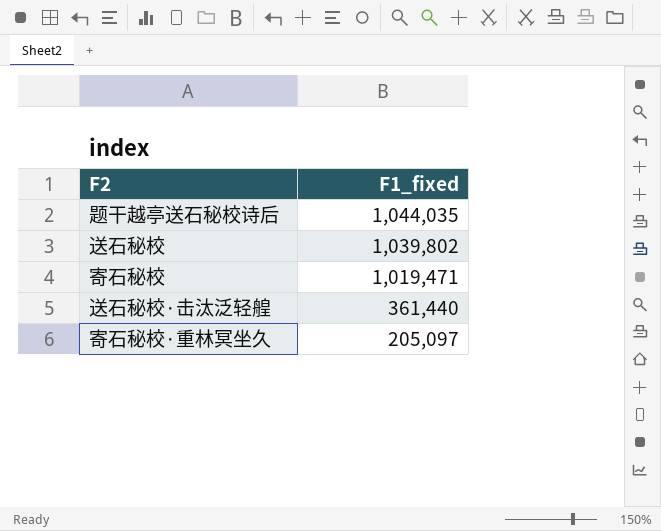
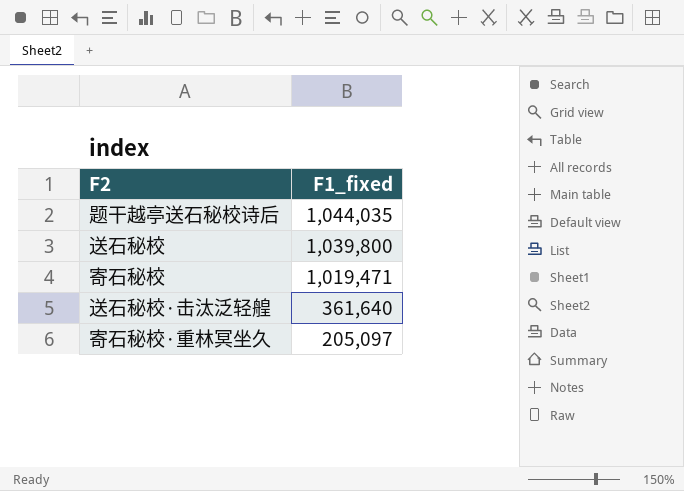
送石秘校 | F1_fixed: 1,039,802 -> 1,039,800
送石秘校·击汰泛轻艎 | F1_fixed: 361,440 -> 361,640

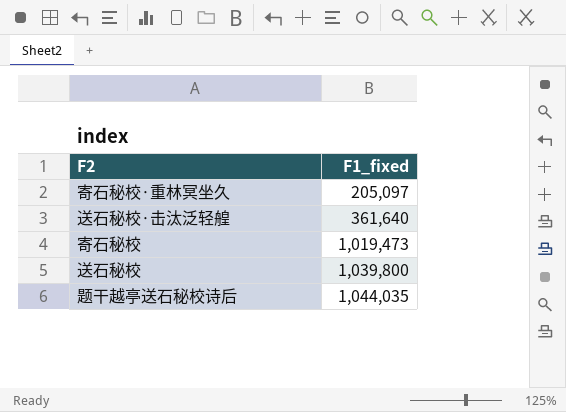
row order: F1_fixed descending -> F1_fixed ascending
寄石秘校 | F1_fixed: 1,019,471 -> 1,019,473

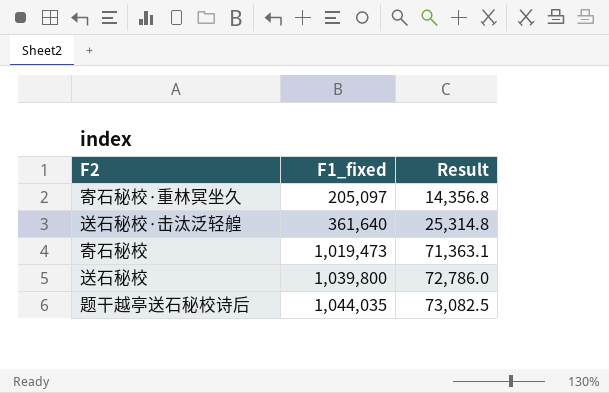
column Result | formula: none -> [F1_fixed] * 0.07

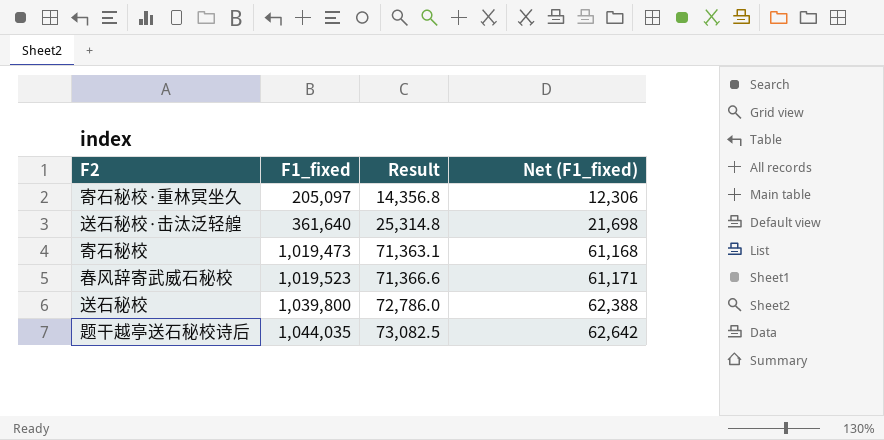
column Net (F1_fixed) | formula: none -> [F1_fixed] * 0.06
row 春风辞寄武威石秘校: none -> 1,019,523 | 71,366.6 | 61,171

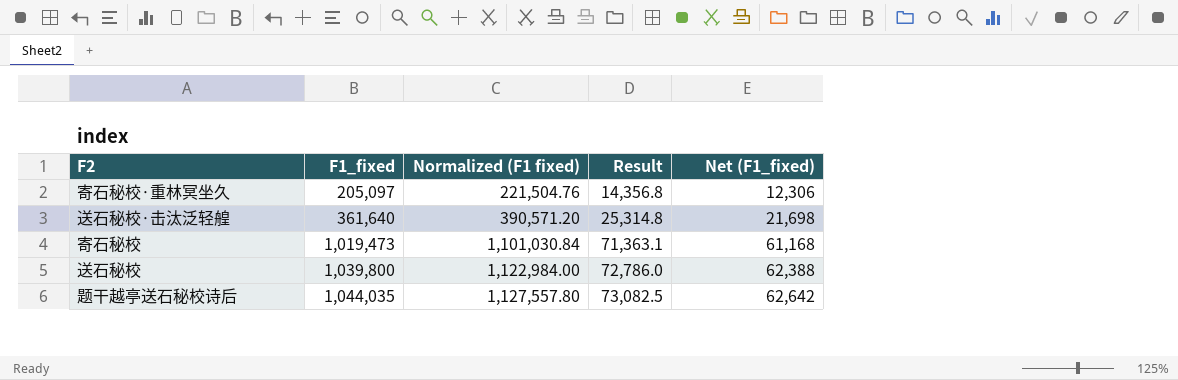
column Normalized (F1 fixed) | formula: none -> [F1_fixed] * 1.08
row 春风辞寄武威石秘校: 1,019,523 | 71,366.6 | 61,171 -> none

